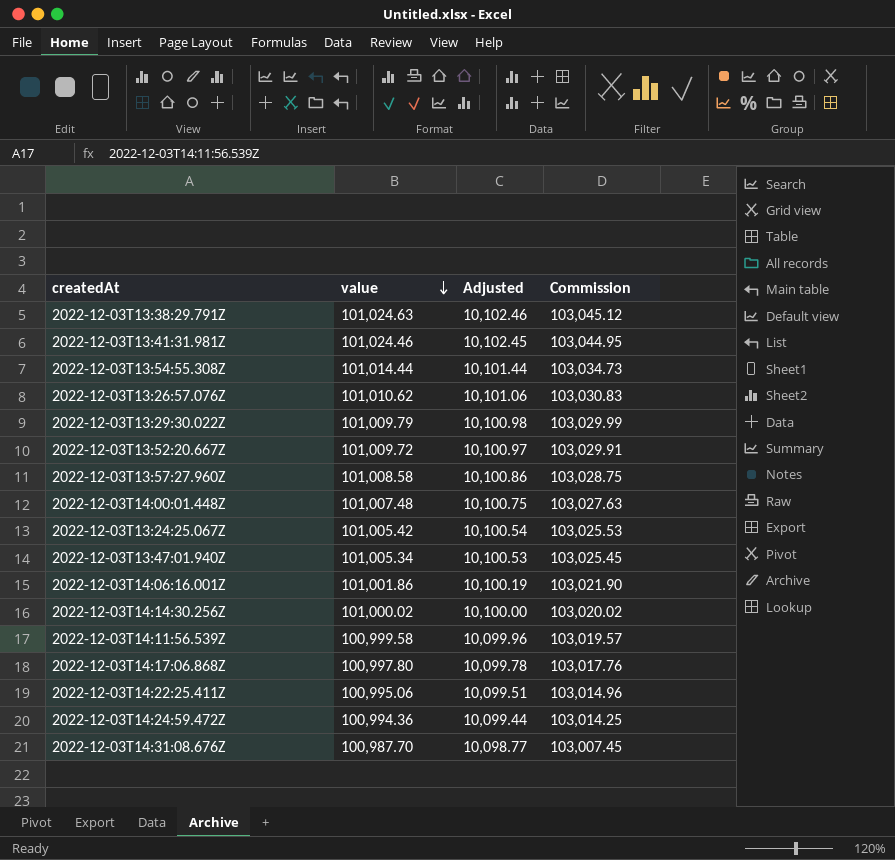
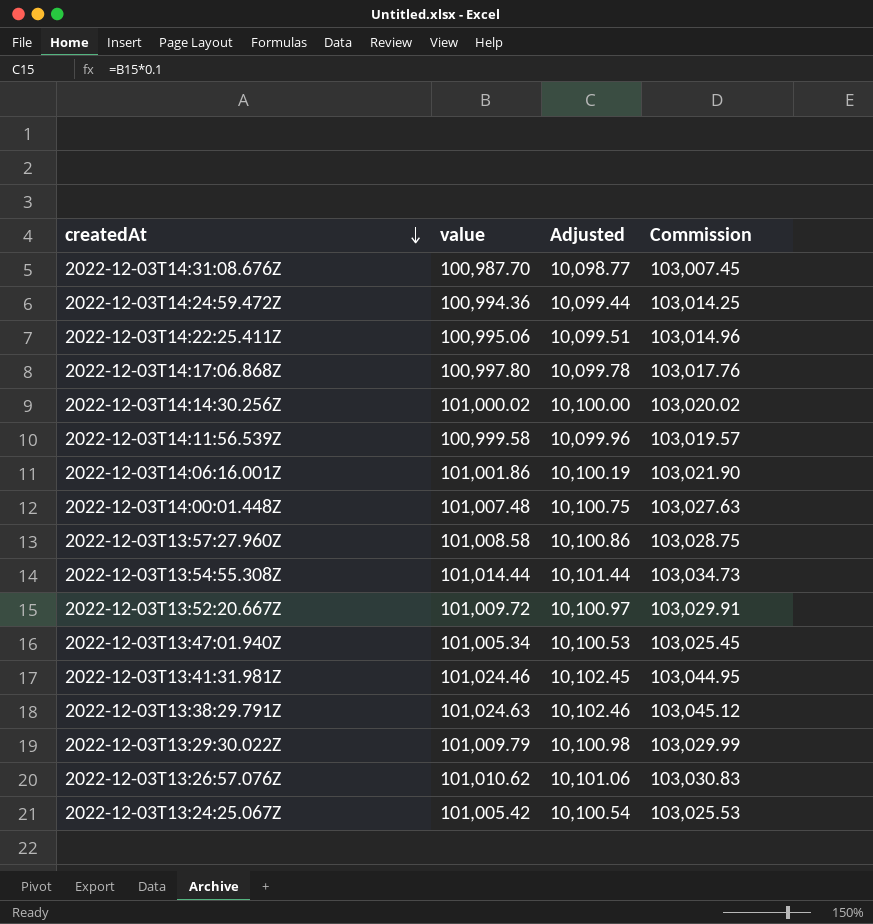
row order: value descending -> createdAt descending

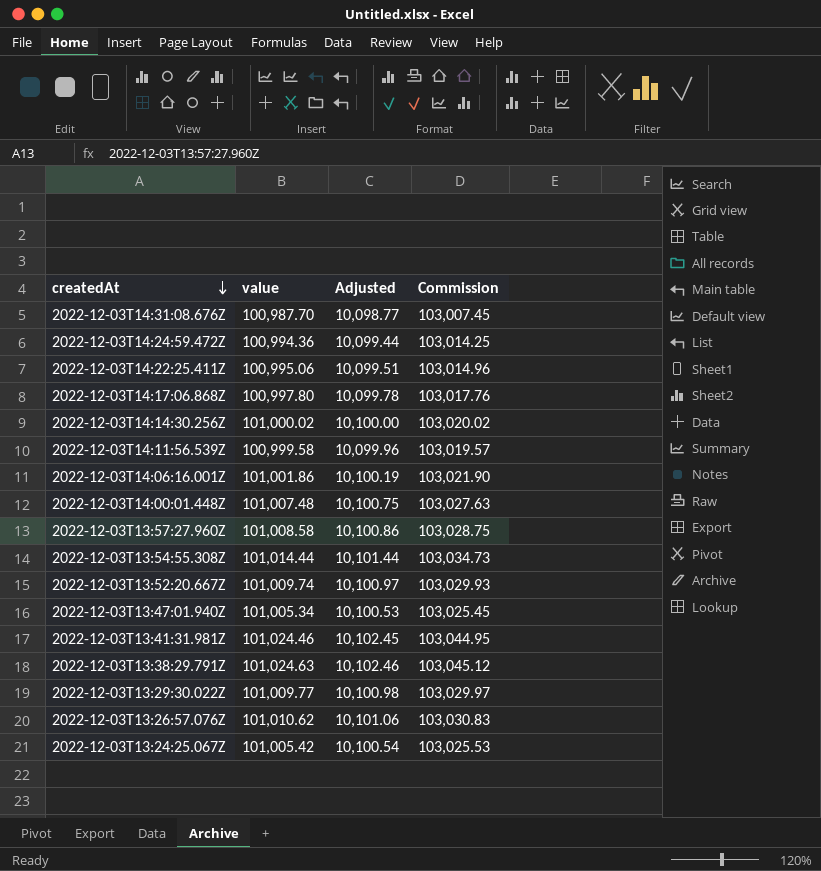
2022-12-03T13:52:20.667Z | value: 101,009.72 -> 101,009.74
2022-12-03T13:52:20.667Z | Commission: 103,029.91 -> 103,029.93
2022-12-03T13:29:30.022Z | value: 101,009.79 -> 101,009.77
2022-12-03T13:29:30.022Z | Commission: 103,029.99 -> 103,029.97

